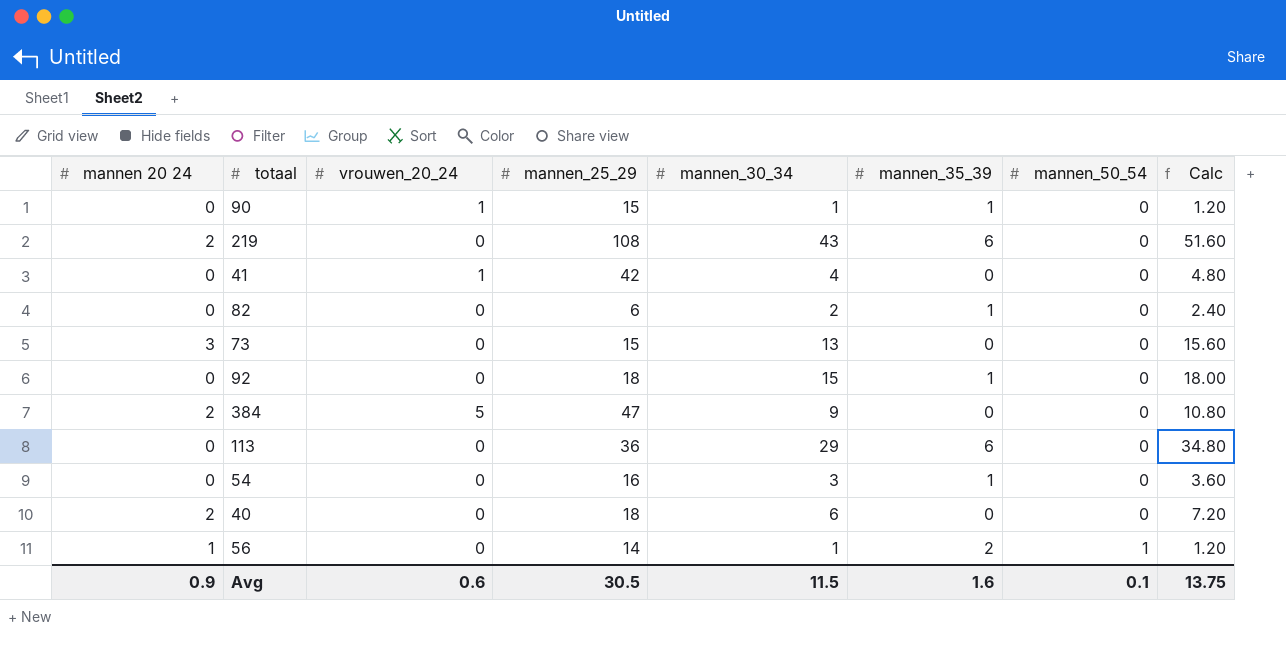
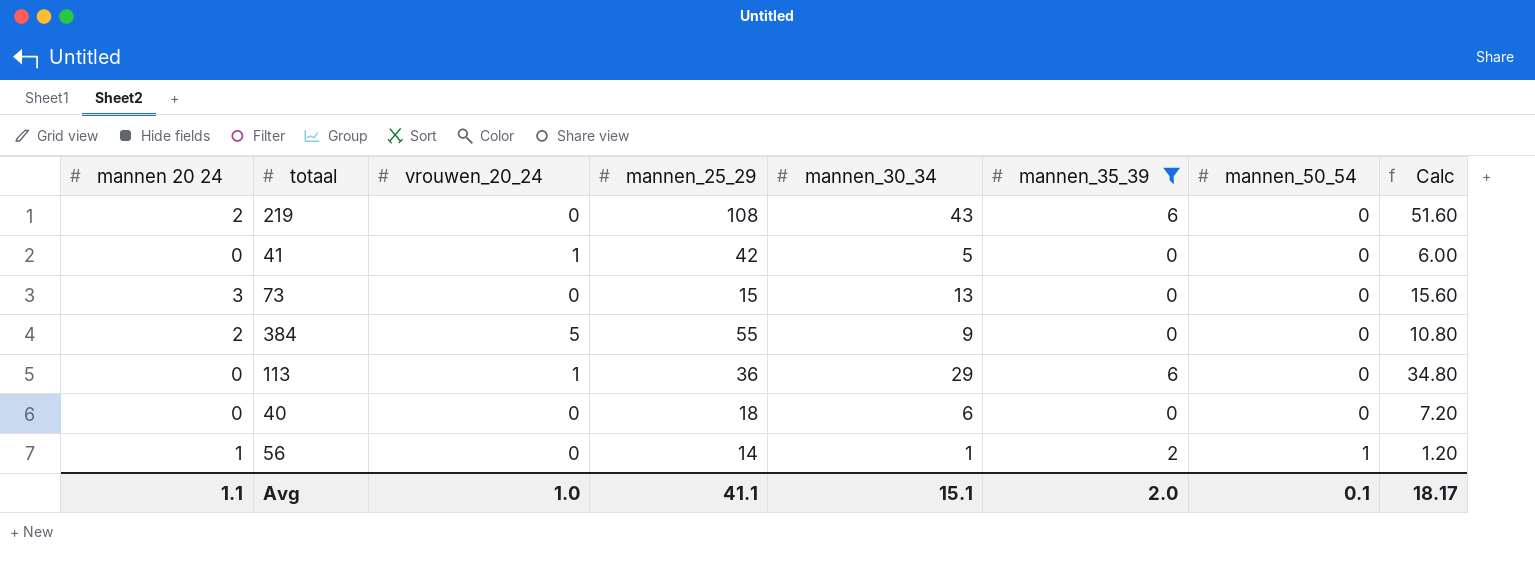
filter: none -> mannen_35_39 != 1
41 | mannen_30_34: 4 -> 5
41 | Calc: 4.80 -> 6.00
384 | mannen_25_29: 47 -> 55
113 | vrouwen_20_24: 0 -> 1
40 | mannen 20 24: 2 -> 0
Avg | mannen 20 24: 0.9 -> 1.1
Avg | vrouwen_20_24: 0.6 -> 1.0
Avg | mannen_25_29: 30.5 -> 41.1
Avg | mannen_30_34: 11.5 -> 15.1
Avg | mannen_35_39: 1.6 -> 2.0
Avg | Calc: 13.75 -> 18.17

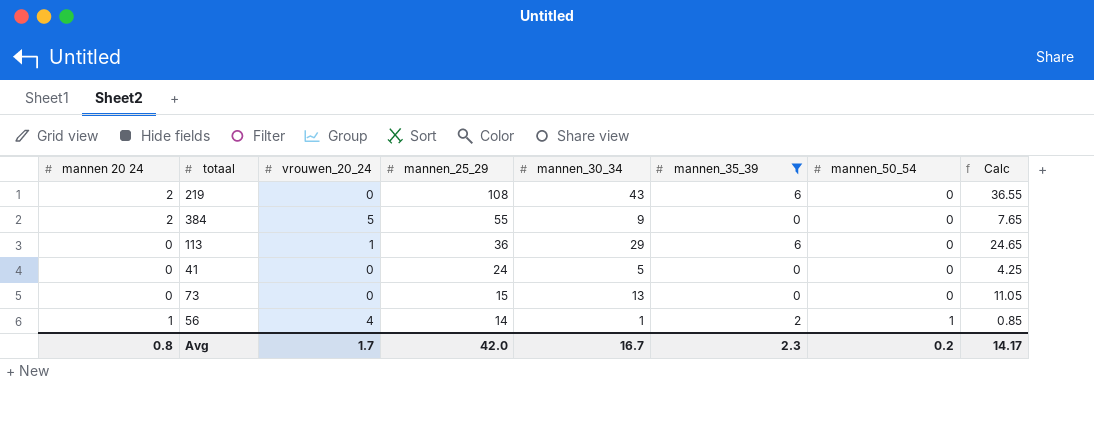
row order: mannen_50_54 ascending -> mannen_25_29 descending
column Calc | formula: [mannen_30_34] * 1.2 -> [mannen_30_34] * 0.85
row 40: 0 | 0 | 18 | 6 | 0 | 0 | 7.20 -> none
41 | vrouwen_20_24: 1 -> 0
41 | mannen_25_29: 42 -> 24
73 | mannen 20 24: 3 -> 0
56 | vrouwen_20_24: 0 -> 4
Avg | mannen 20 24: 1.1 -> 0.8
Avg | vrouwen_20_24: 1.0 -> 1.7
Avg | mannen_25_29: 41.1 -> 42.0
Avg | mannen_30_34: 15.1 -> 16.7
Avg | mannen_35_39: 2.0 -> 2.3
Avg | mannen_50_54: 0.1 -> 0.2
Avg | Calc: 18.17 -> 14.17

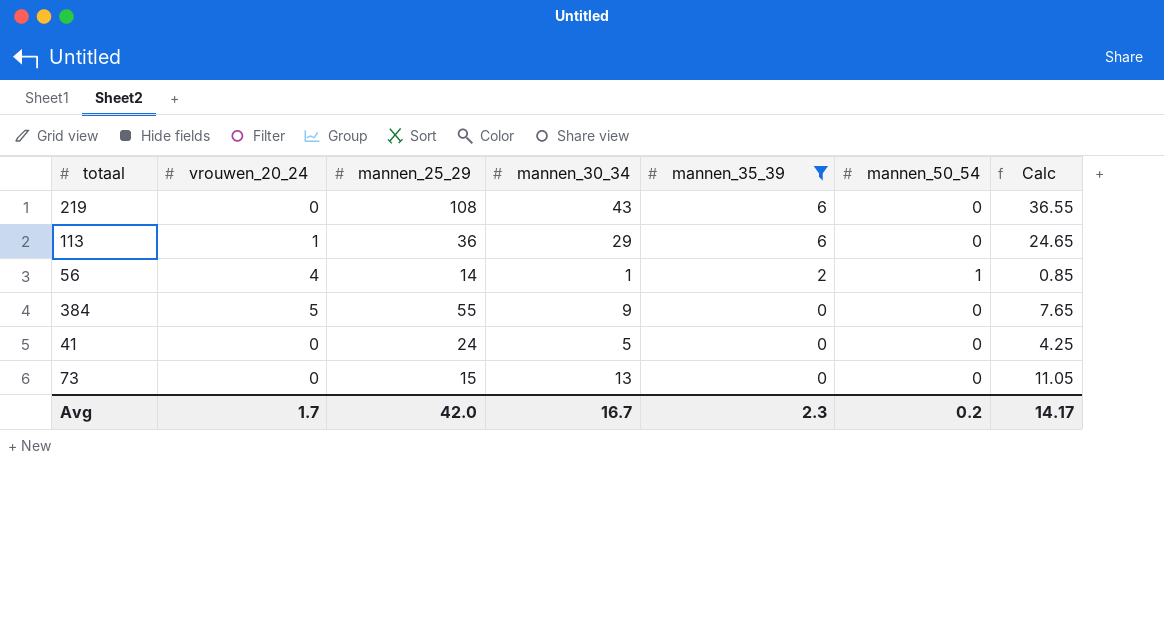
row order: mannen_25_29 descending -> mannen_35_39 descending
column mannen 20 24 | position: 1 -> none

